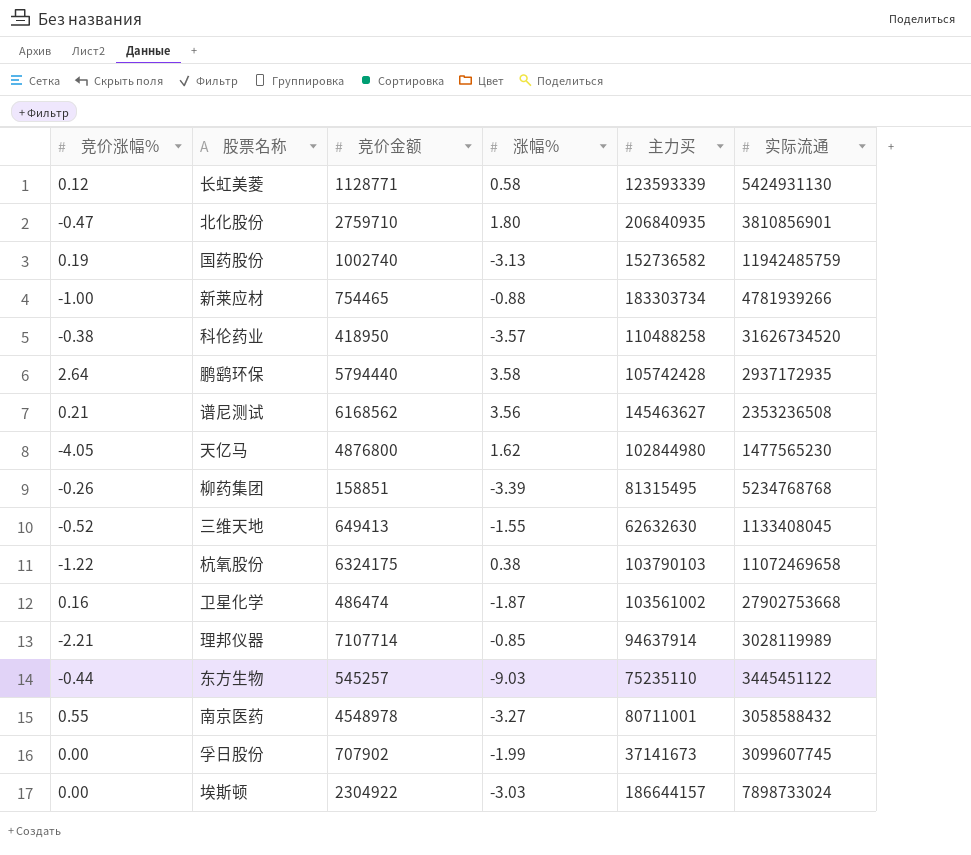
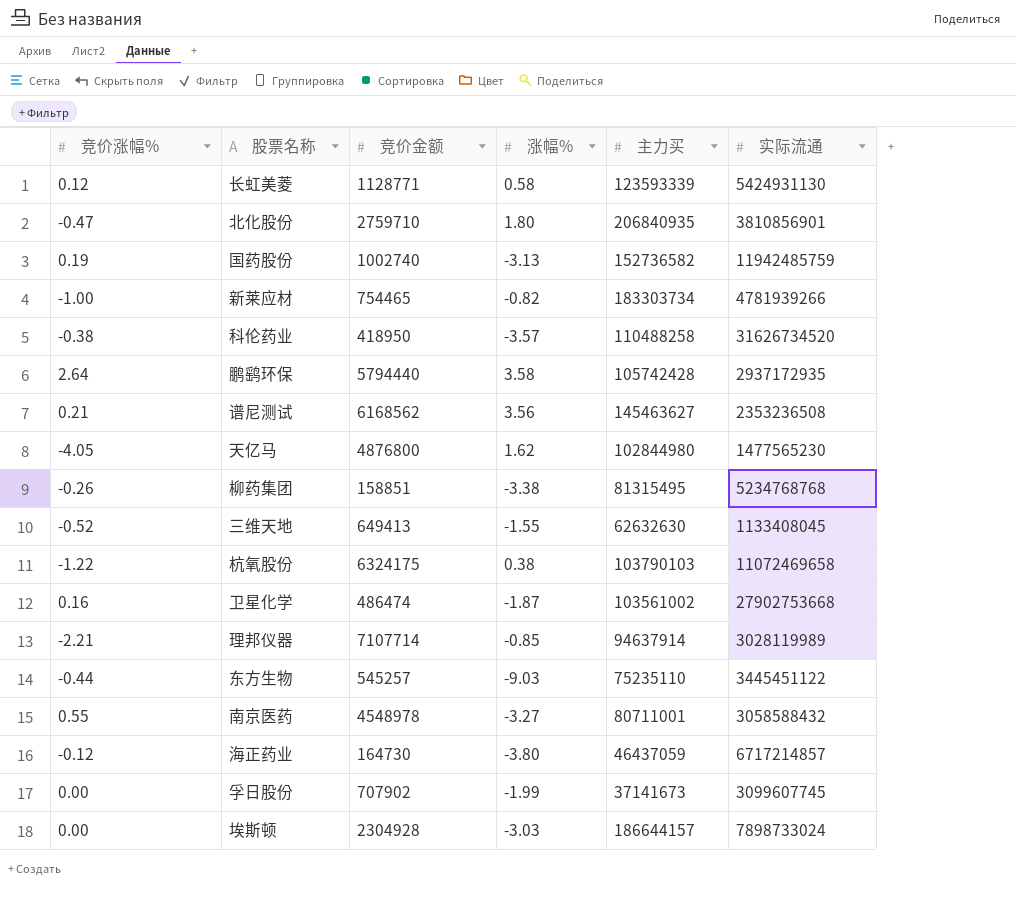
新莱应材 | 涨幅%: -0.88 -> -0.82
柳药集团 | 涨幅%: -3.39 -> -3.38
row 海正药业: none -> -0.12 | 164730 | -3.80 | 46437059 | 6717214857
埃斯顿 | 竞价金额: 2304922 -> 2304928

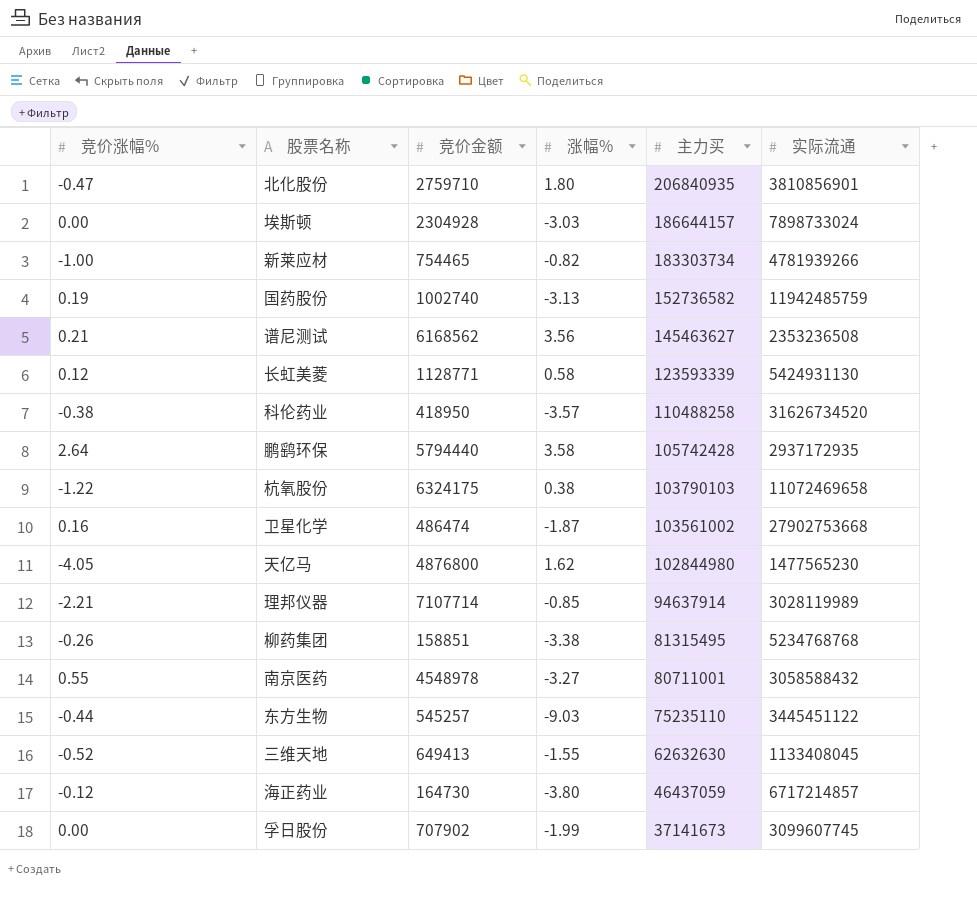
row order: none -> 主力买 descending

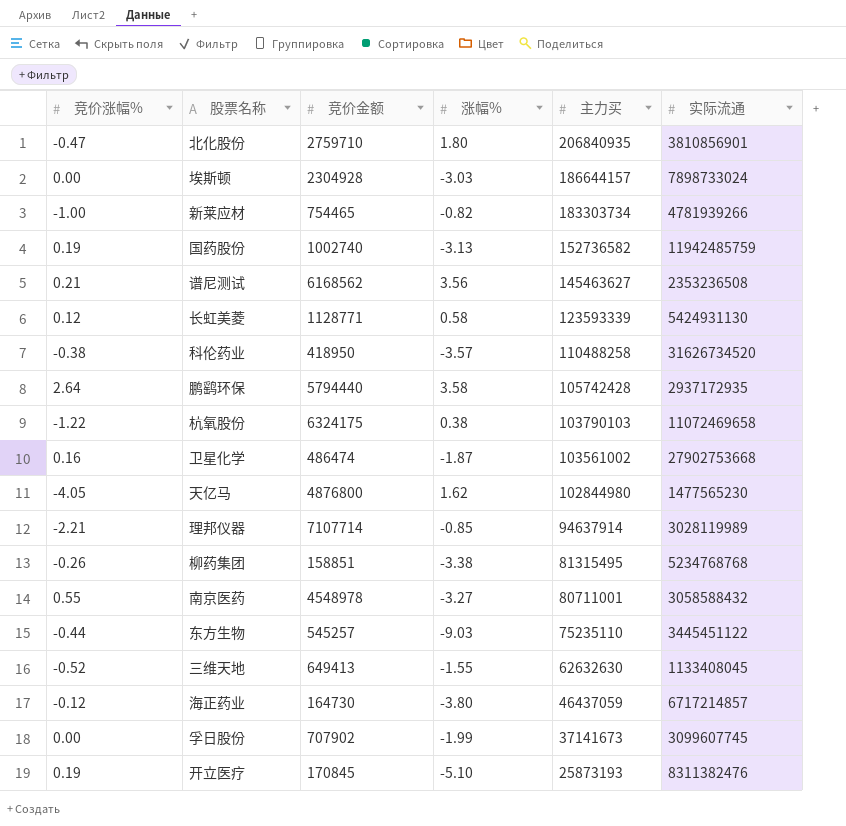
row 开立医疗: none -> 0.19 | 170845 | -5.10 | 25873193 | 8311382476

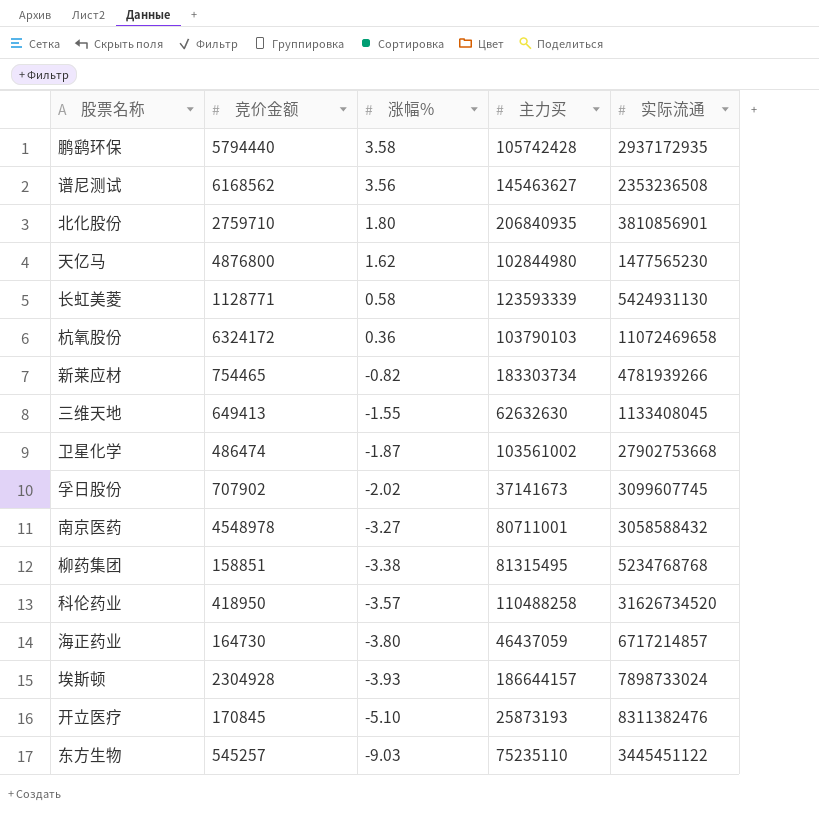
row order: 主力买 descending -> 涨幅% descending
column 竞价涨幅% | position: 1 -> none
row 国药股份: 0.19 | 1002740 | -3.13 | 152736582 | 11942485759 -> none
row 理邦仪器: -2.21 | 7107714 | -0.85 | 94637914 | 3028119989 -> none
杭氧股份 | 竞价金额: 6324175 -> 6324172
杭氧股份 | 涨幅%: 0.38 -> 0.36
孚日股份 | 涨幅%: -1.99 -> -2.02
埃斯顿 | 涨幅%: -3.03 -> -3.93

